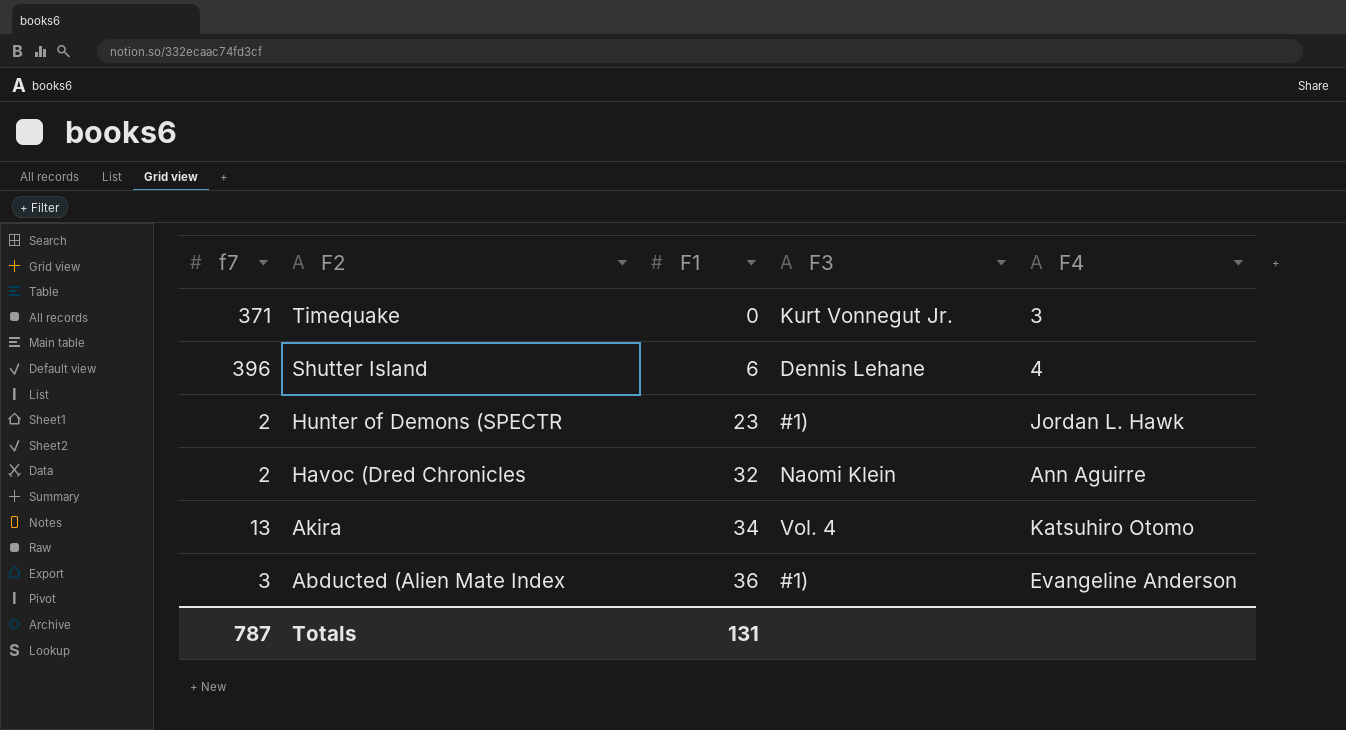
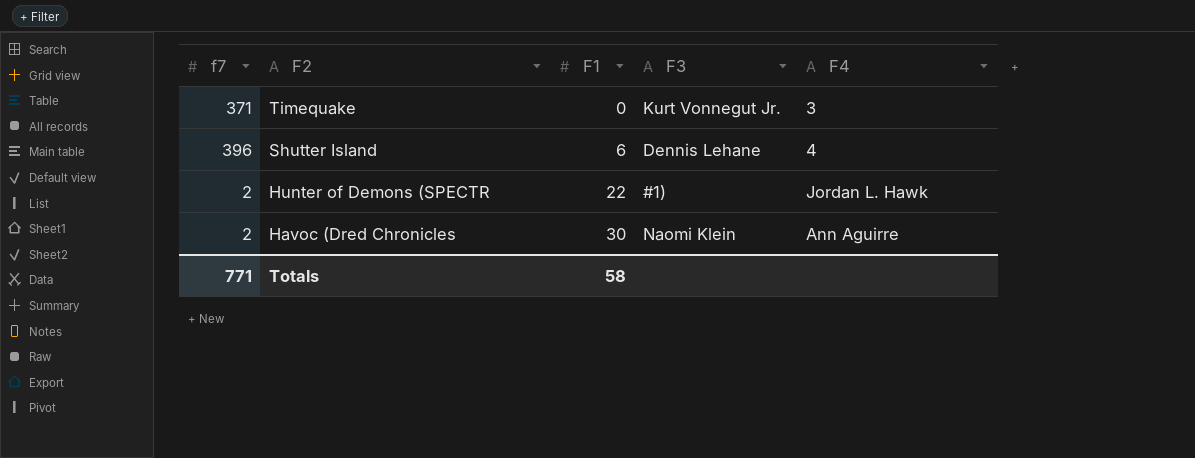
row Akira: 13 | 34 | Vol. 4 | Katsuhiro Otomo -> none
row Abducted (Alien Mate Index: 3 | 36 | #1) | Evangeline Anderson -> none
Hunter of Demons (SPECTR | F1: 23 -> 22
Havoc (Dred Chronicles | F1: 32 -> 30
Totals | f7: 787 -> 771
Totals | F1: 131 -> 58

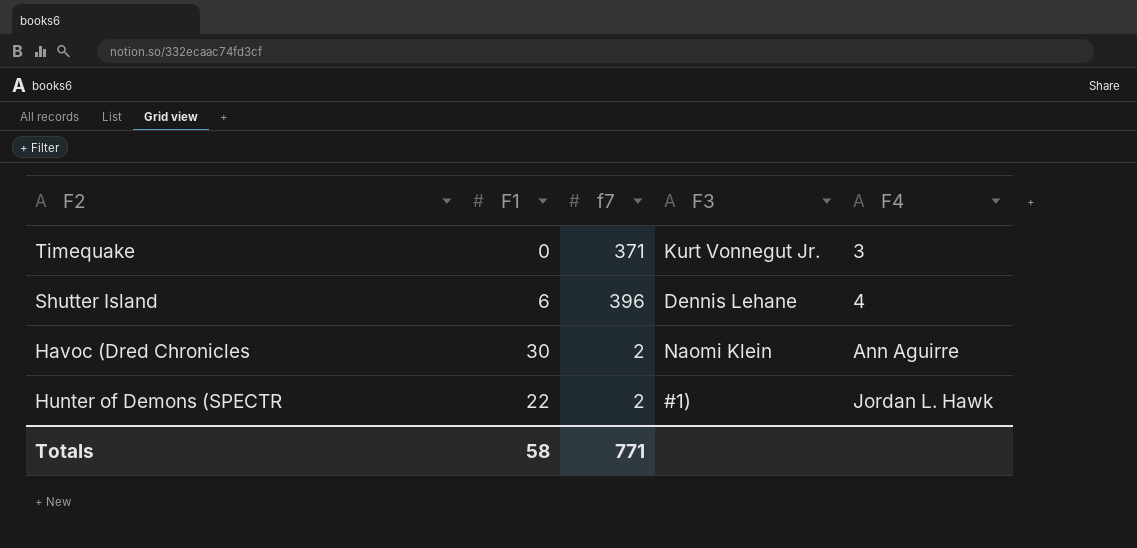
row order: F2 descending -> F4 ascending
column f7 | position: 1 -> 3

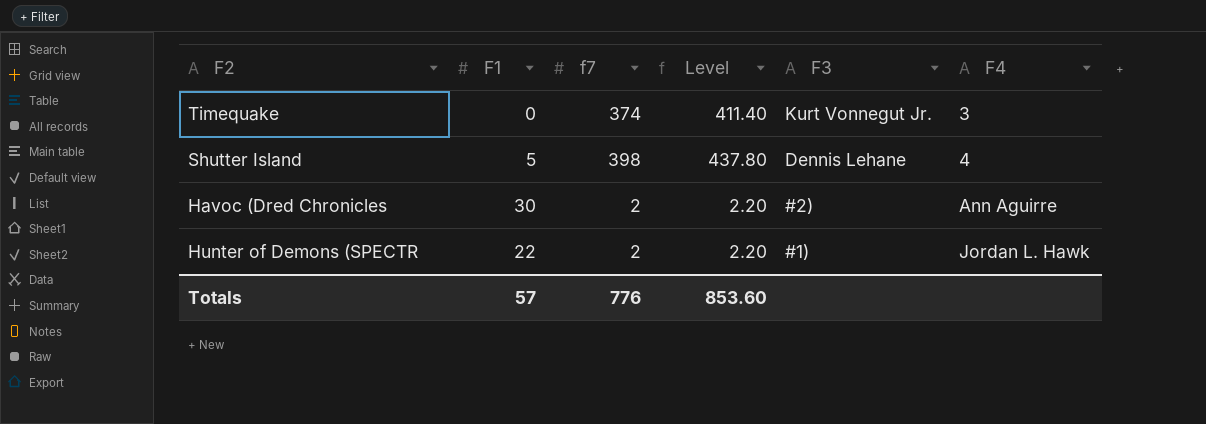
column Level | formula: none -> [f7] * 1.1
Timequake | f7: 371 -> 374
Shutter Island | F1: 6 -> 5
Shutter Island | f7: 396 -> 398
Havoc (Dred Chronicles | F3: Naomi Klein -> #2)
Totals | F1: 58 -> 57
Totals | f7: 771 -> 776

